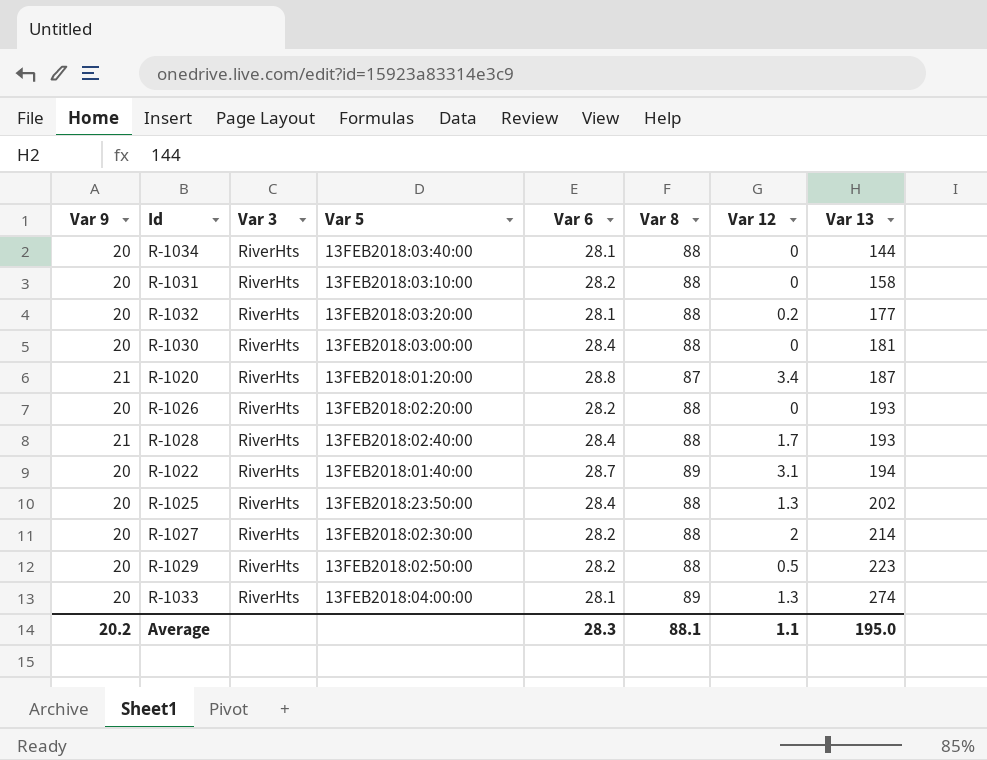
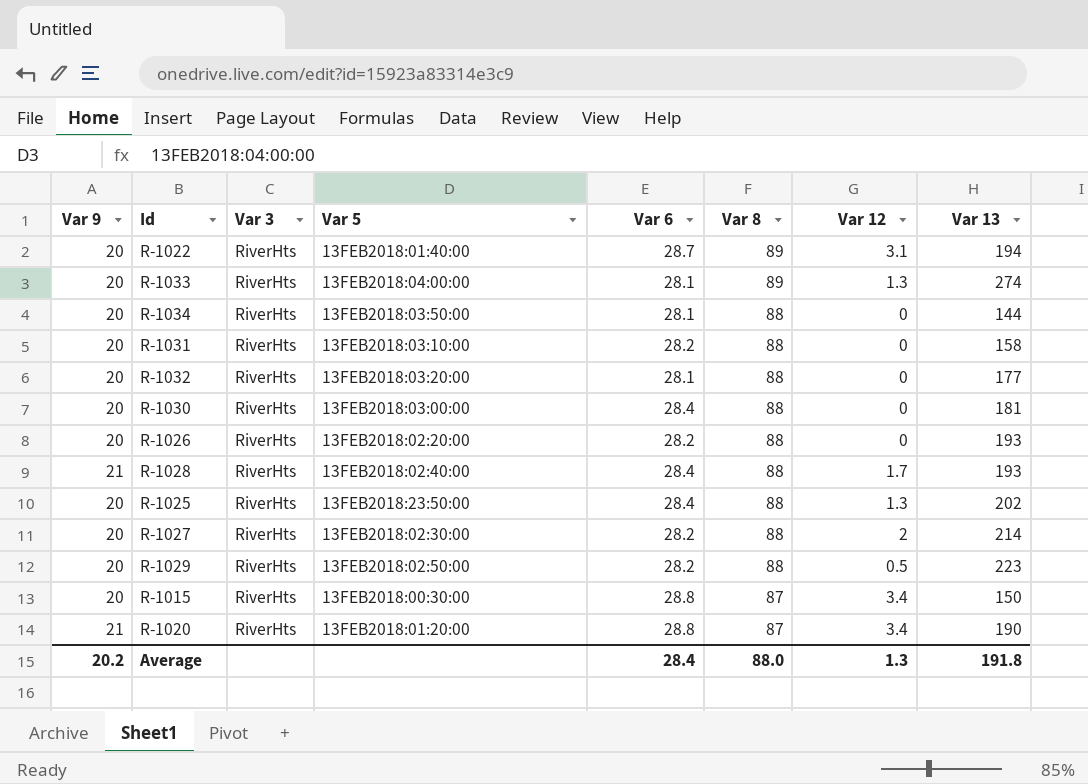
row order: Var 13 ascending -> Var 8 descending
R-1034 | Var 5: 13FEB2018:03:40:00 -> 13FEB2018:03:50:00
R-1032 | Var 12: 0.2 -> 0
row R-1015: none -> 20 | RiverHts | 13FEB2018:00:30:00 | 28.8 | 87 | 3.4 | 150
R-1020 | Var 13: 187 -> 190
Average | Var 6: 28.3 -> 28.4
Average | Var 8: 88.1 -> 88.0
Average | Var 12: 1.1 -> 1.3
Average | Var 13: 195.0 -> 191.8

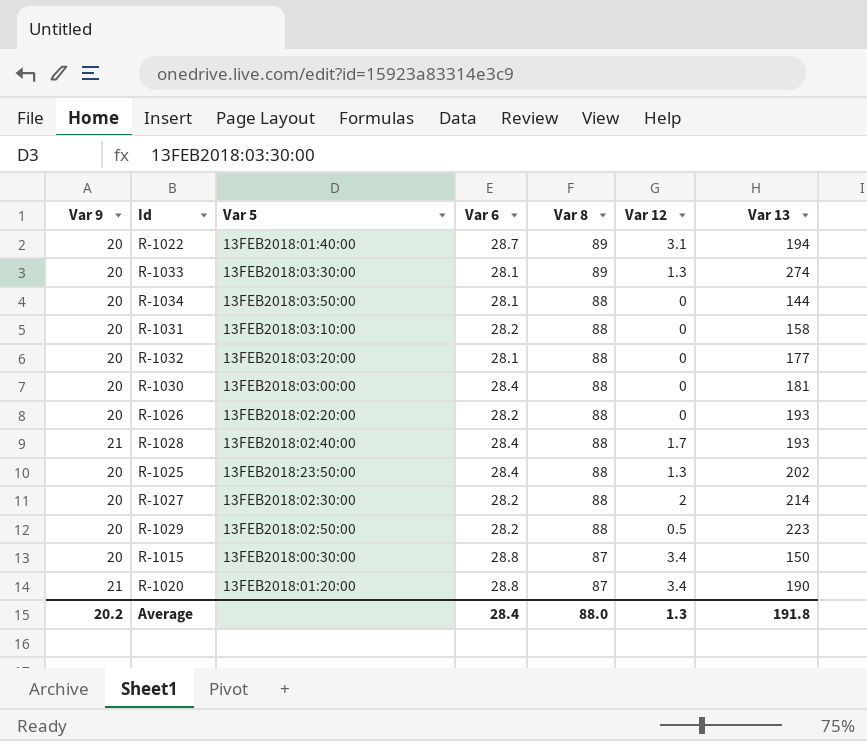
column Var 3 | position: 3 -> none
R-1033 | Var 5: 13FEB2018:04:00:00 -> 13FEB2018:03:30:00

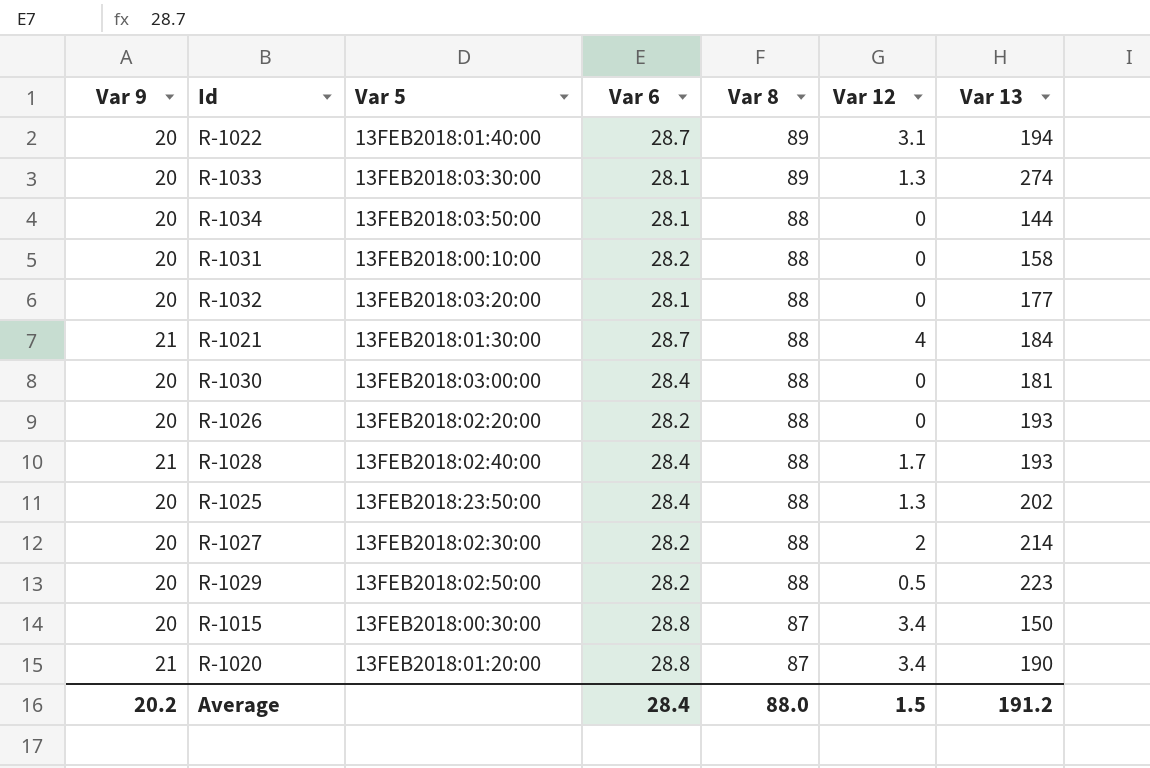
R-1031 | Var 5: 13FEB2018:03:10:00 -> 13FEB2018:00:10:00
row R-1021: none -> 21 | 13FEB2018:01:30:00 | 28.7 | 88 | 4 | 184
Average | Var 12: 1.3 -> 1.5
Average | Var 13: 191.8 -> 191.2

